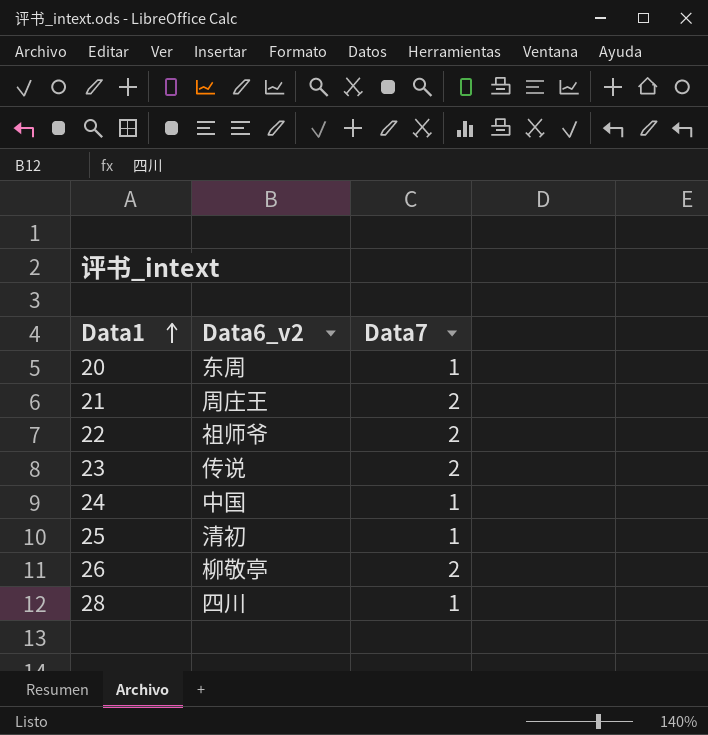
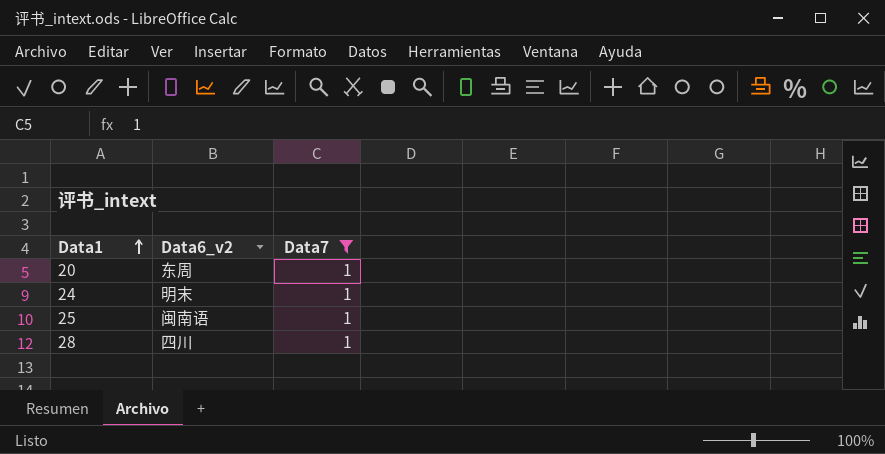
filter: none -> Data7 = 1
24 | Data6_v2: 中国 -> 明末
25 | Data6_v2: 清初 -> 闽南语

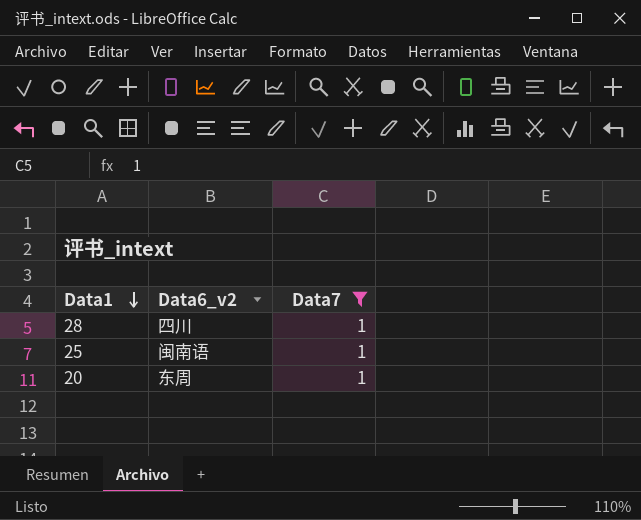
row order: Data1 ascending -> Data1 descending
row 24: 明末 | 1 -> none

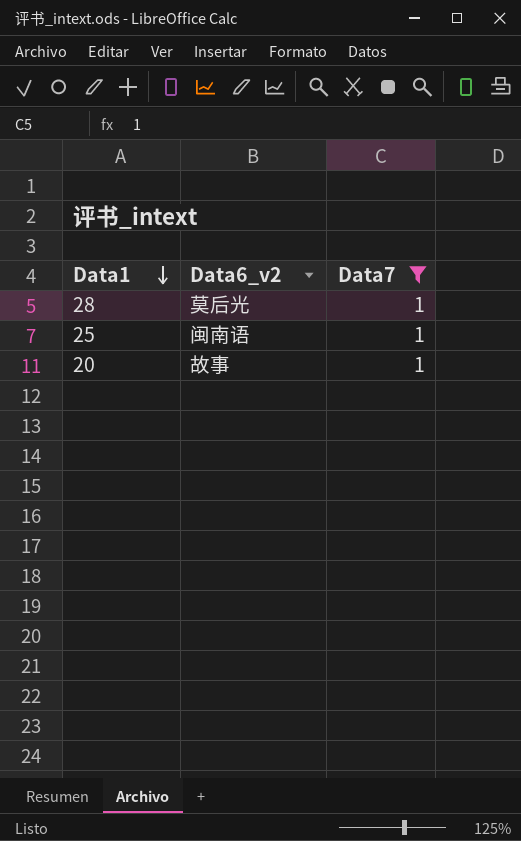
28 | Data6_v2: 四川 -> 莫后光
20 | Data6_v2: 东周 -> 故事

